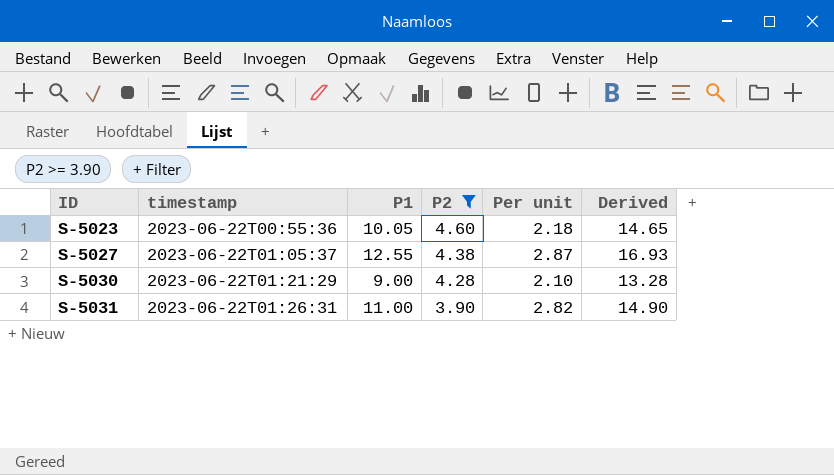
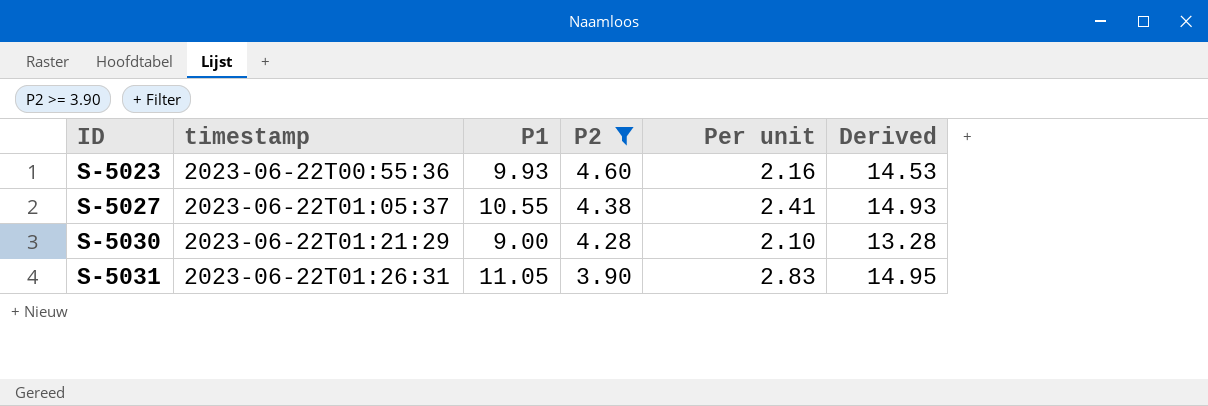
S-5023 | P1: 10.05 -> 9.93
S-5023 | Per unit: 2.18 -> 2.16
S-5023 | Derived: 14.65 -> 14.53
S-5027 | P1: 12.55 -> 10.55
S-5027 | Per unit: 2.87 -> 2.41
S-5027 | Derived: 16.93 -> 14.93
S-5031 | P1: 11.00 -> 11.05
S-5031 | Per unit: 2.82 -> 2.83
S-5031 | Derived: 14.90 -> 14.95

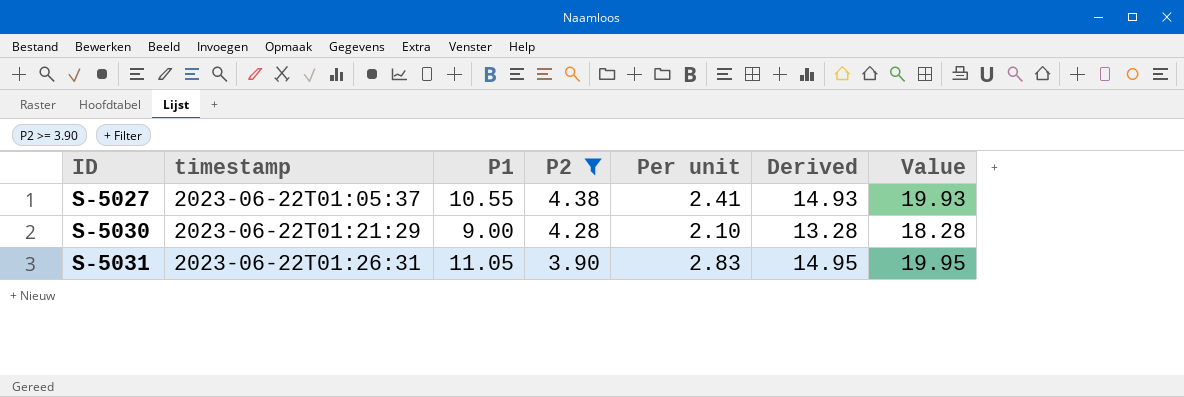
column Value | formula: none -> [Derived] + 5
row S-5023: 2023-06-22T00:55:36 | 9.93 | 4.60 | 2.16 | 14.53 -> none

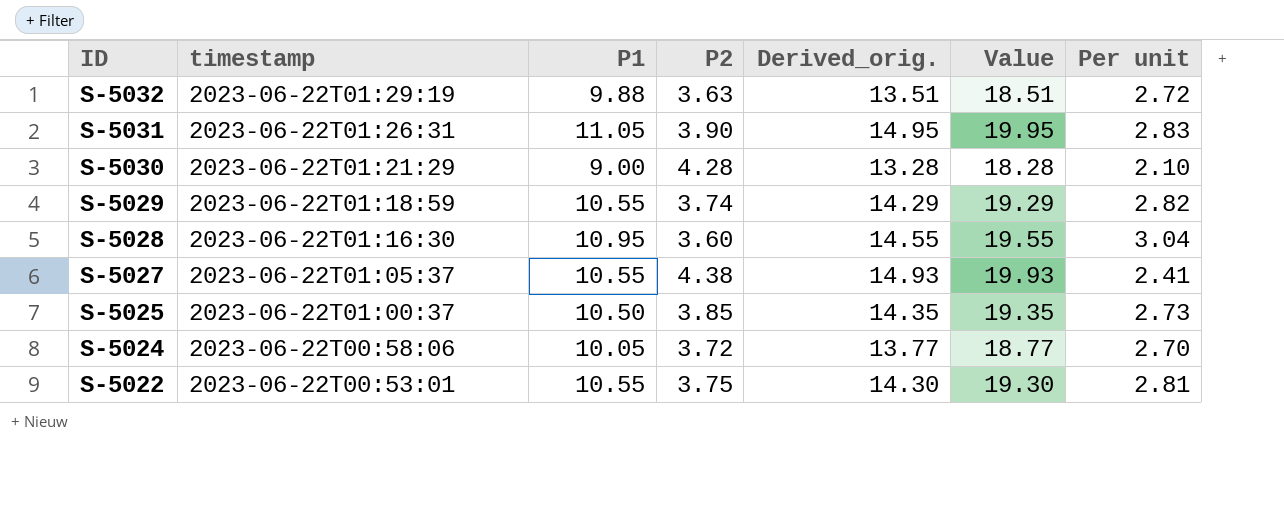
filter: P2 >= 3.90 -> none
row order: ID ascending -> ID descending
column name: Derived -> Derived_orig.
column Per unit | position: 5 -> 7

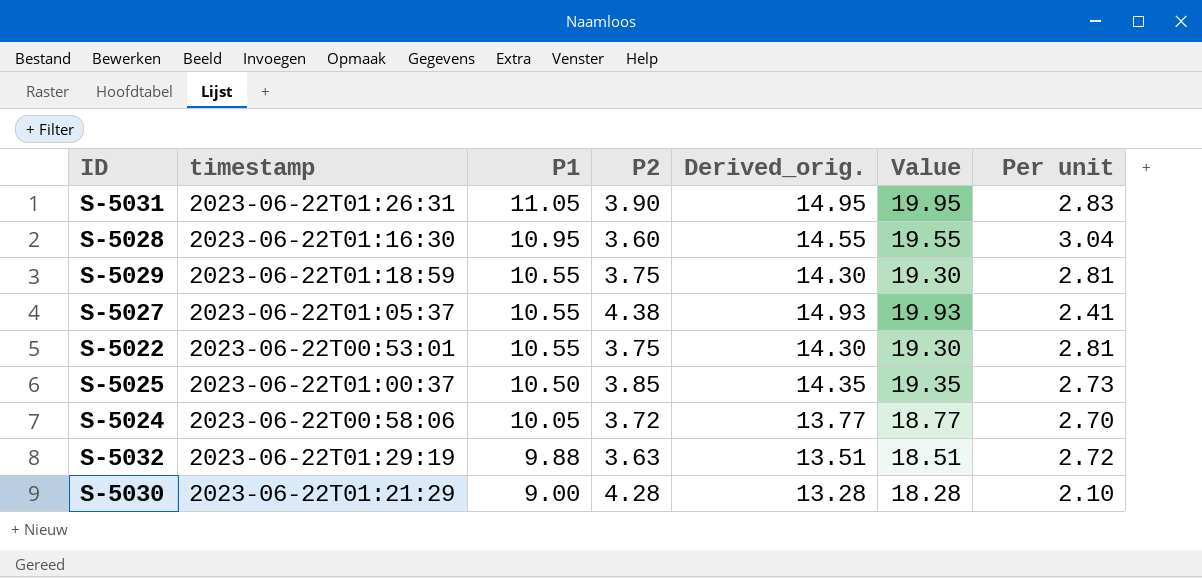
row order: ID descending -> P1 descending
S-5029 | P2: 3.74 -> 3.75
S-5029 | Derived_orig.: 14.29 -> 14.30
S-5029 | Value: 19.29 -> 19.30
S-5029 | Per unit: 2.82 -> 2.81

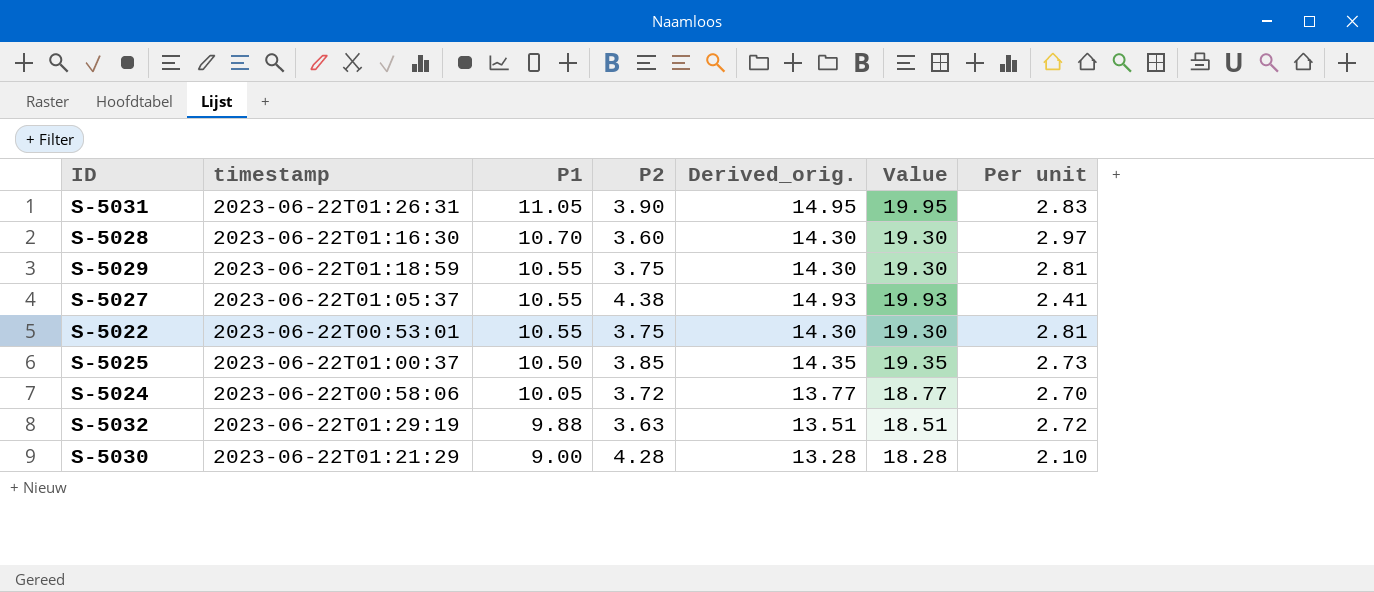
S-5028 | P1: 10.95 -> 10.70
S-5028 | Derived_orig.: 14.55 -> 14.30
S-5028 | Value: 19.55 -> 19.30
S-5028 | Per unit: 3.04 -> 2.97

